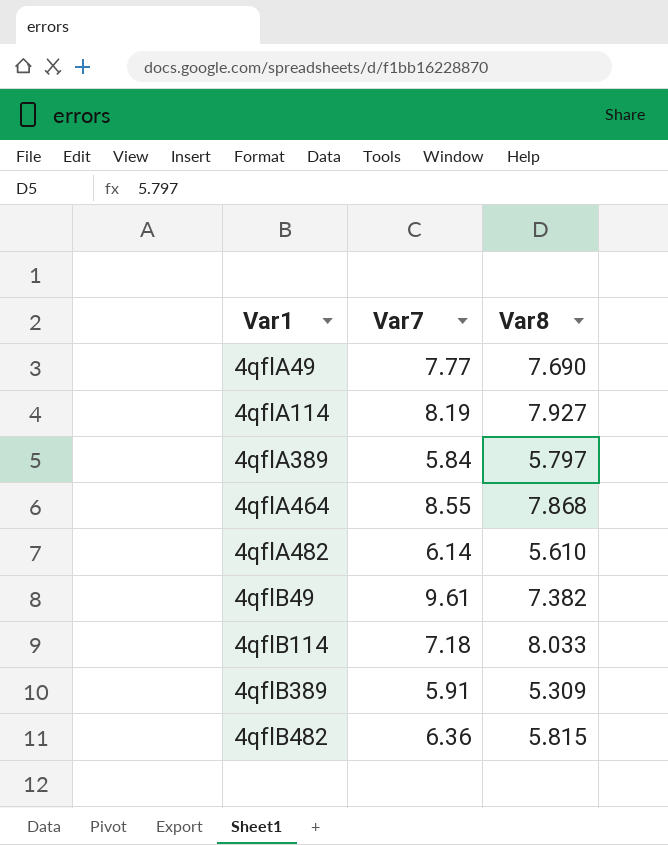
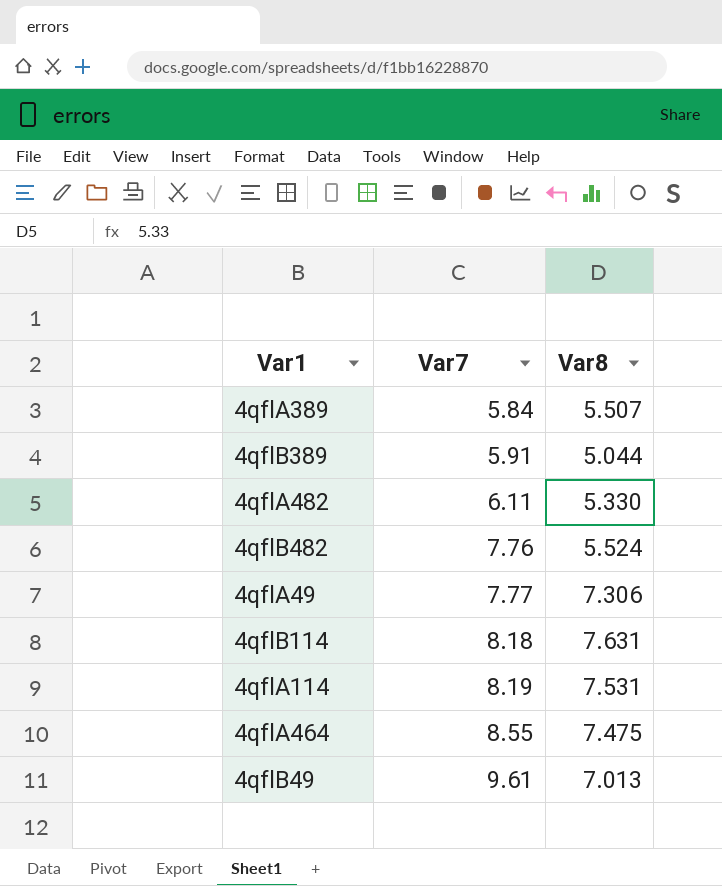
row order: Var1 ascending -> Var7 ascending
4qflA389 | Var8: 5.797 -> 5.507
4qflB389 | Var8: 5.309 -> 5.044
4qflA482 | Var7: 6.14 -> 6.11
4qflA482 | Var8: 5.610 -> 5.330
4qflB482 | Var7: 6.36 -> 7.76
4qflB482 | Var8: 5.815 -> 5.524
4qflA49 | Var8: 7.690 -> 7.306
4qflB114 | Var7: 7.18 -> 8.18
4qflB114 | Var8: 8.033 -> 7.631
4qflA114 | Var8: 7.927 -> 7.531
4qflA464 | Var8: 7.868 -> 7.475
4qflB49 | Var8: 7.382 -> 7.013

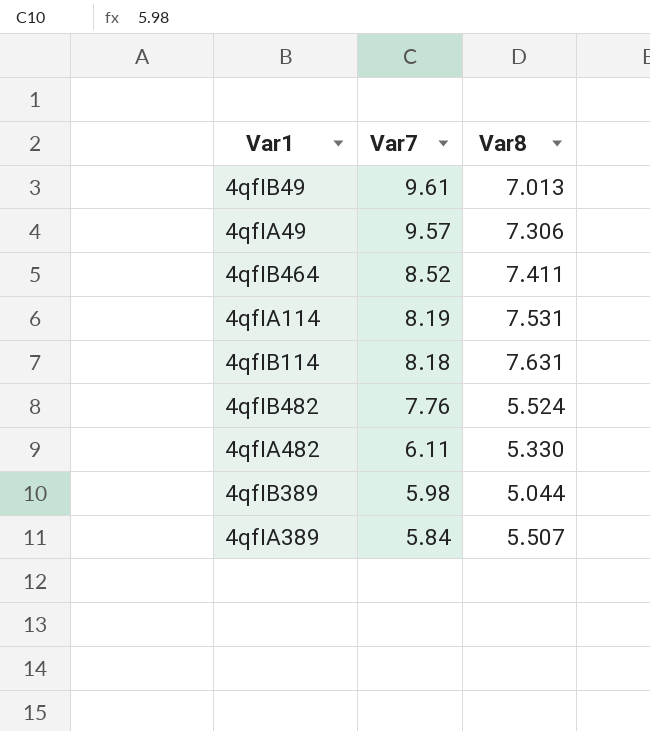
row order: Var7 ascending -> Var7 descending
row 4qflA464: 8.55 | 7.475 -> none
4qflA49 | Var7: 7.77 -> 9.57
row 4qflB464: none -> 8.52 | 7.411
4qflB389 | Var7: 5.91 -> 5.98

